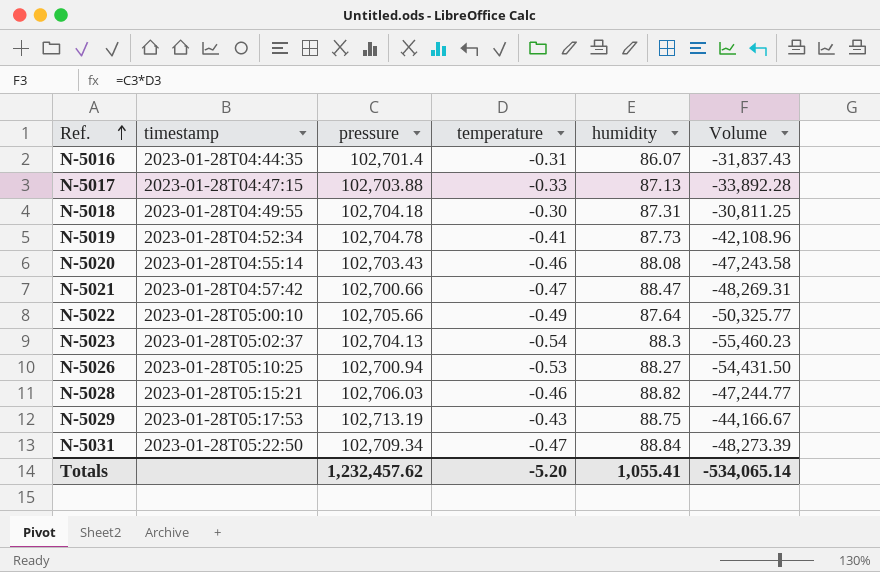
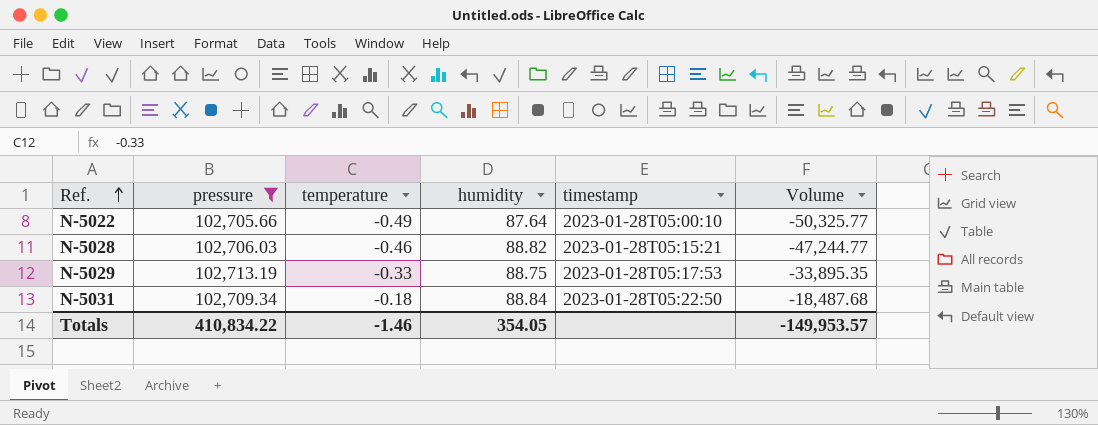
filter: none -> pressure >= 102,705.66
column timestamp | position: 2 -> 5
N-5029 | temperature: -0.43 -> -0.33
N-5029 | Volume: -44,166.67 -> -33,895.35
N-5031 | temperature: -0.47 -> -0.18
N-5031 | Volume: -48,273.39 -> -18,487.68
Totals | pressure: 1,232,457.62 -> 410,834.22
Totals | temperature: -5.20 -> -1.46
Totals | humidity: 1,055.41 -> 354.05
Totals | Volume: -534,065.14 -> -149,953.57

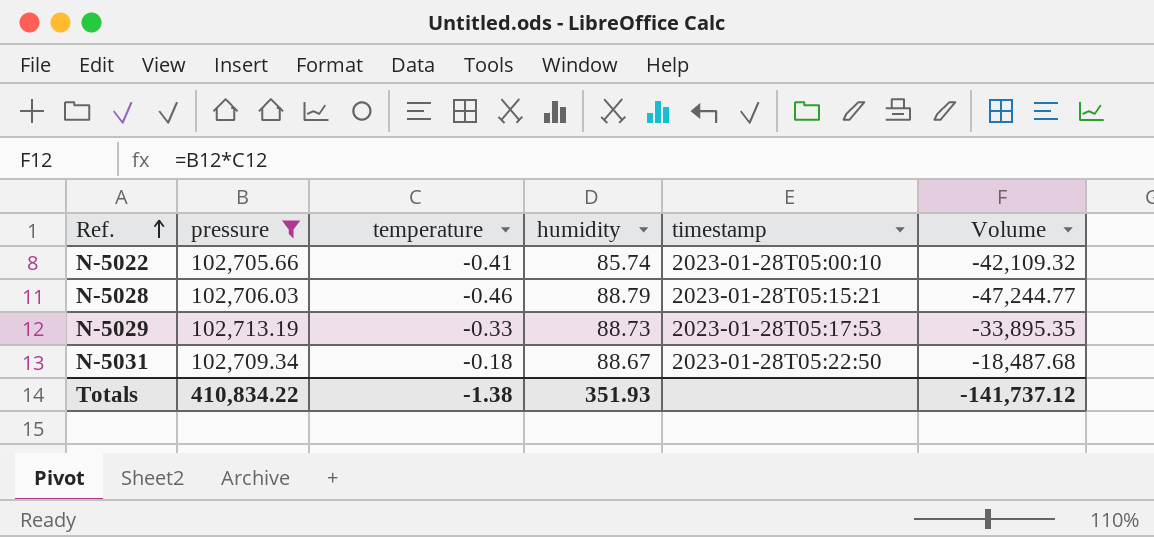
N-5022 | temperature: -0.49 -> -0.41
N-5022 | humidity: 87.64 -> 85.74
N-5022 | Volume: -50,325.77 -> -42,109.32
N-5028 | humidity: 88.82 -> 88.79
N-5029 | humidity: 88.75 -> 88.73
N-5031 | humidity: 88.84 -> 88.67
Totals | temperature: -1.46 -> -1.38
Totals | humidity: 354.05 -> 351.93
Totals | Volume: -149,953.57 -> -141,737.12

